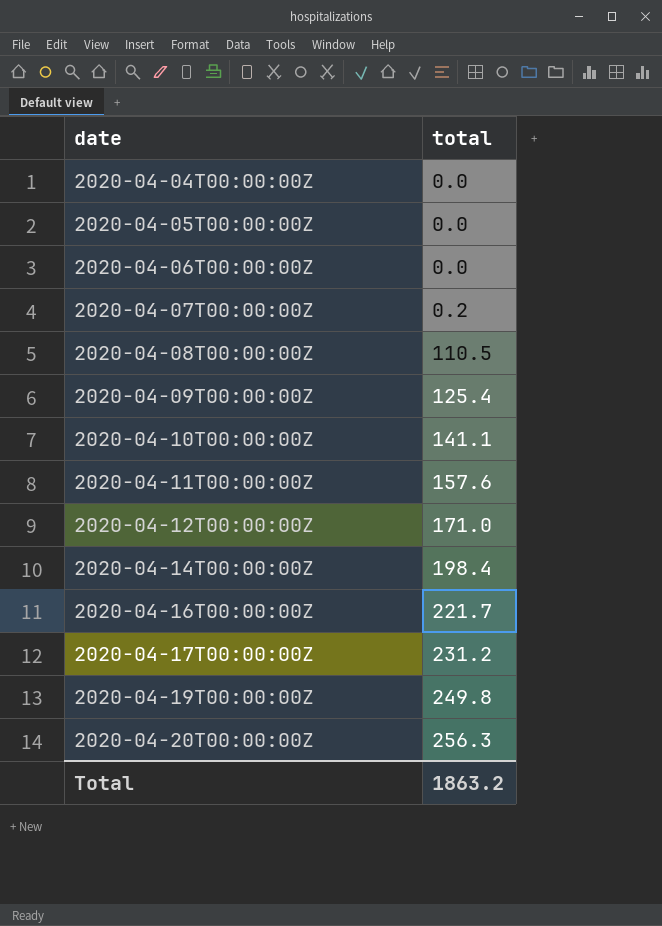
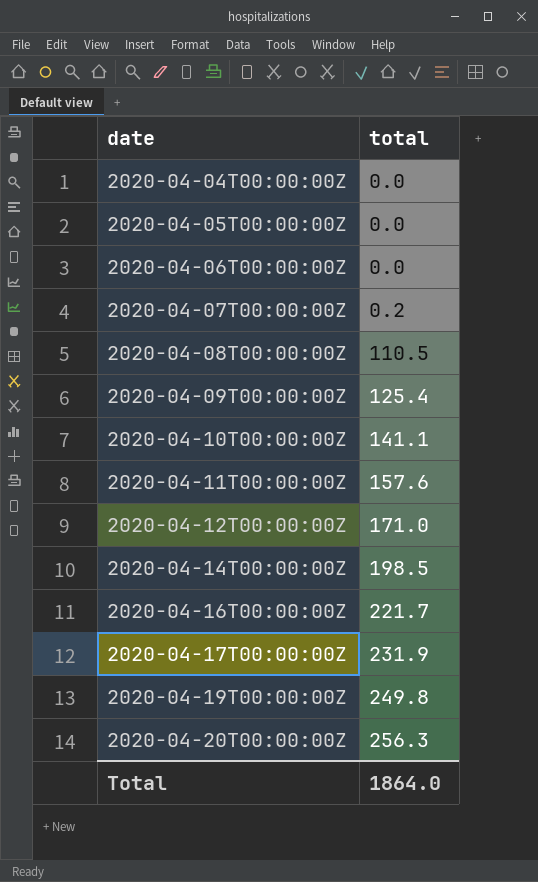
2020-04-14T00:00:00Z | total: 198.4 -> 198.5
2020-04-17T00:00:00Z | total: 231.2 -> 231.9
Total | total: 1863.2 -> 1864.0

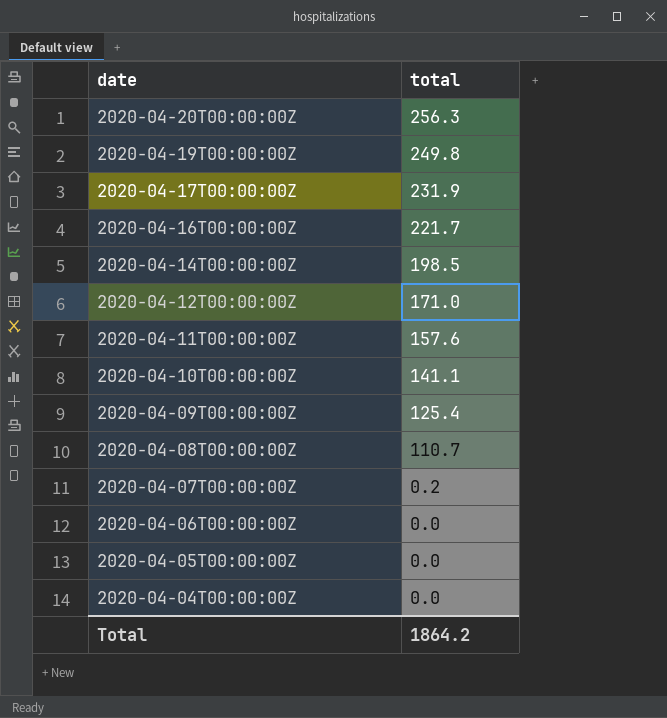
row order: date ascending -> date descending
2020-04-08T00:00:00Z | total: 110.5 -> 110.7
Total | total: 1864.0 -> 1864.2

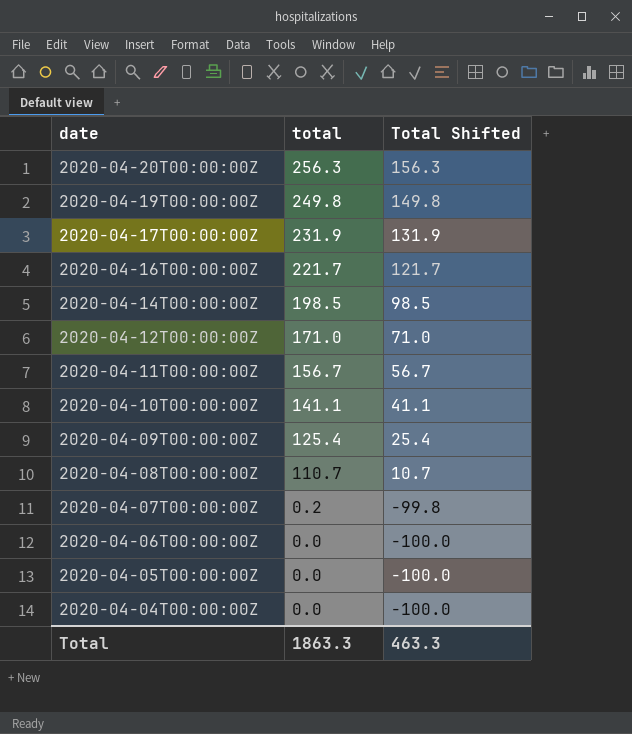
column Total Shifted | formula: none -> [total] - 100
2020-04-11T00:00:00Z | total: 157.6 -> 156.7
Total | total: 1864.2 -> 1863.3

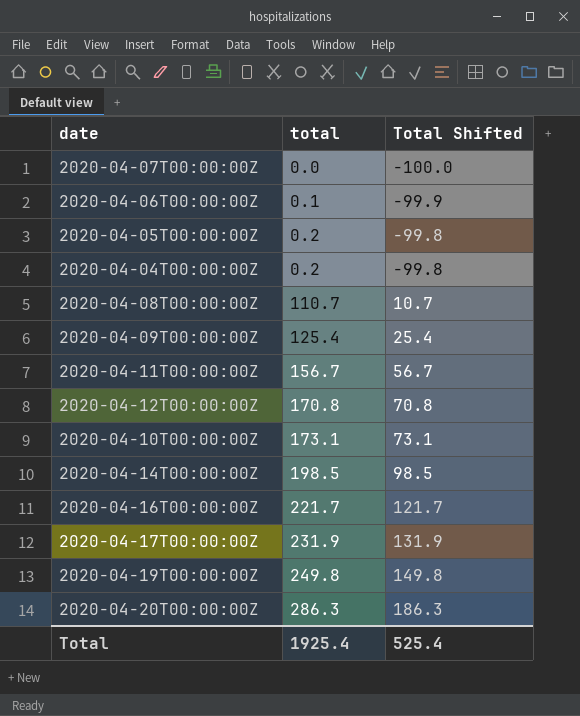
row order: date descending -> total ascending
2020-04-07T00:00:00Z | total: 0.2 -> 0.0
2020-04-07T00:00:00Z | Total Shifted: -99.8 -> -100.0
2020-04-06T00:00:00Z | total: 0.0 -> 0.1
2020-04-06T00:00:00Z | Total Shifted: -100.0 -> -99.9
2020-04-05T00:00:00Z | total: 0.0 -> 0.2
2020-04-05T00:00:00Z | Total Shifted: -100.0 -> -99.8
2020-04-04T00:00:00Z | total: 0.0 -> 0.2
2020-04-04T00:00:00Z | Total Shifted: -100.0 -> -99.8
2020-04-12T00:00:00Z | total: 171.0 -> 170.8
2020-04-12T00:00:00Z | Total Shifted: 71.0 -> 70.8
2020-04-10T00:00:00Z | total: 141.1 -> 173.1
2020-04-10T00:00:00Z | Total Shifted: 41.1 -> 73.1
2020-04-20T00:00:00Z | total: 256.3 -> 286.3
2020-04-20T00:00:00Z | Total Shifted: 156.3 -> 186.3
Total | total: 1863.3 -> 1925.4
Total | Total Shifted: 463.3 -> 525.4

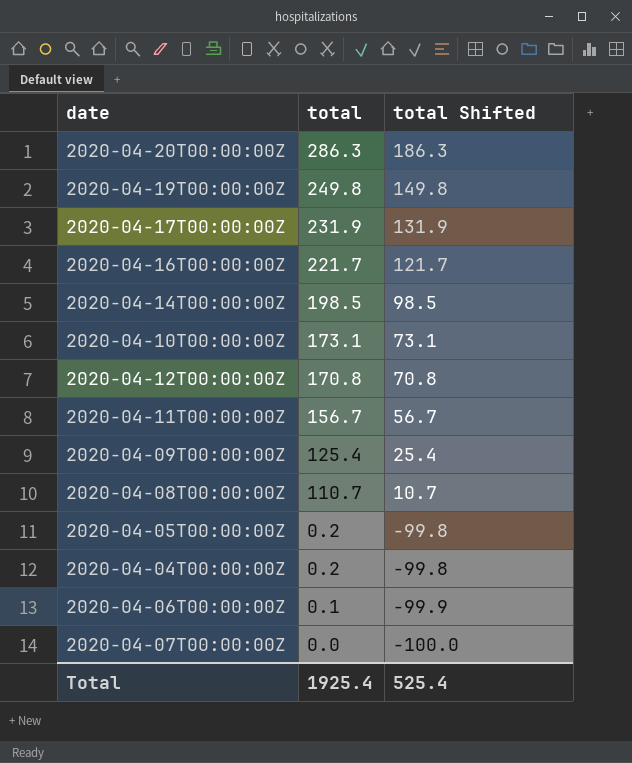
row order: total ascending -> total descending
column name: Total Shifted -> total Shifted

